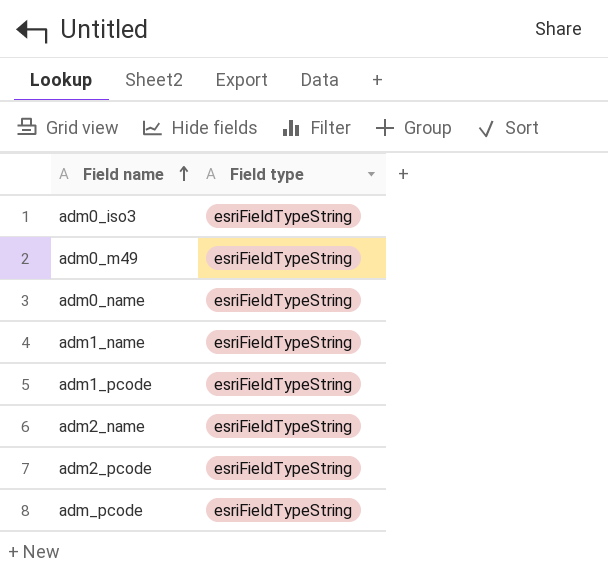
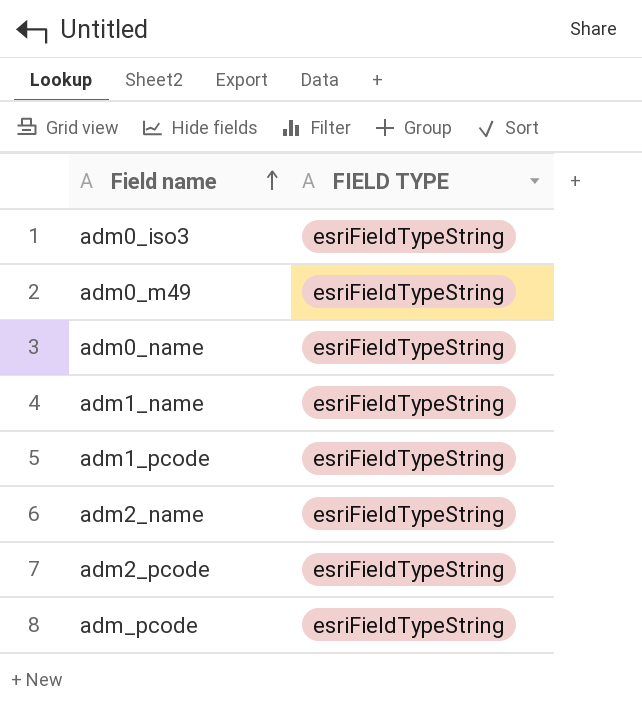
column name: Field type -> FIELD TYPE

